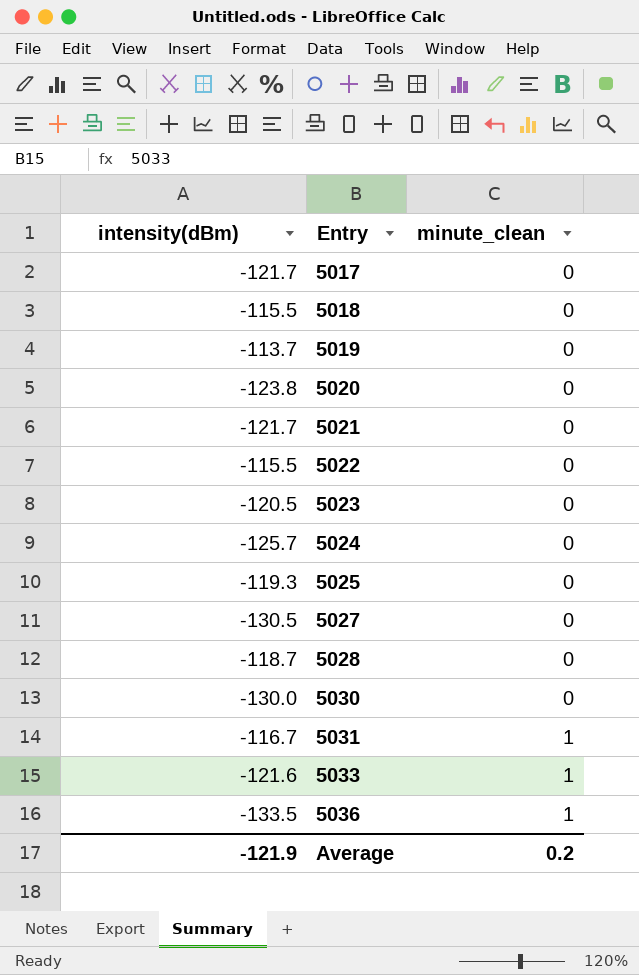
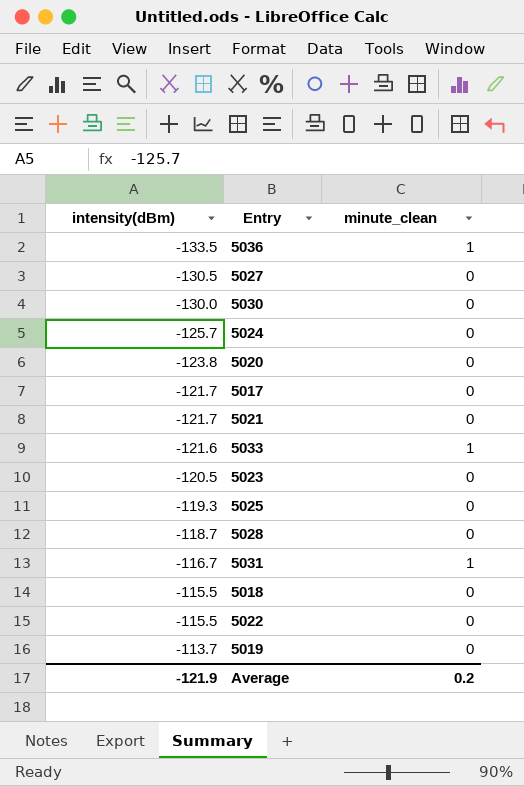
row order: Entry ascending -> intensity(dBm) ascending

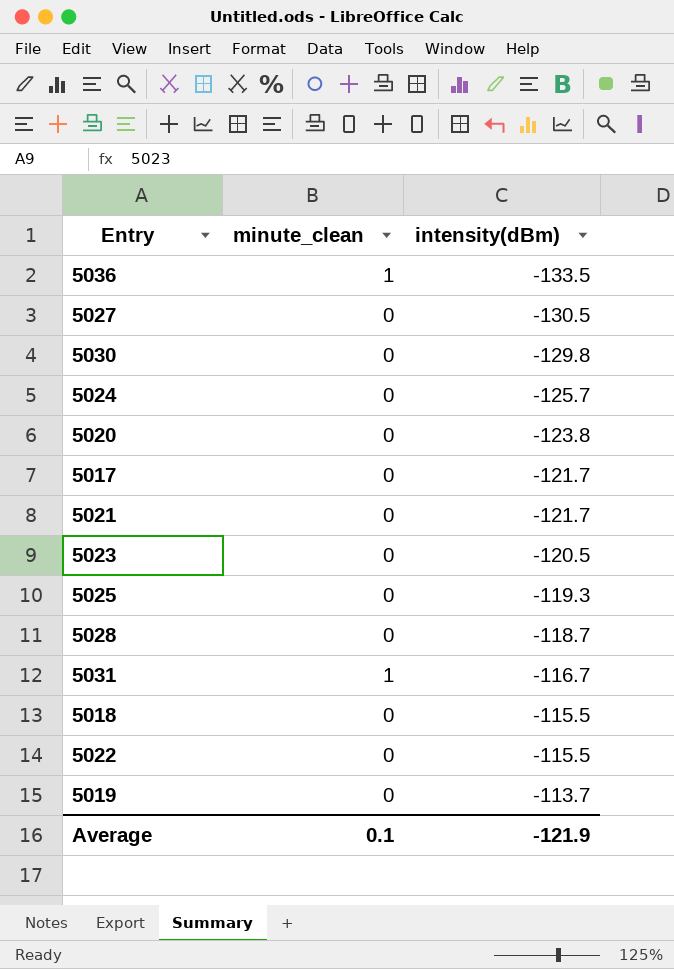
column intensity(dBm) | position: 1 -> 3
row 5033: -121.6 | 1 -> none
5030 | intensity(dBm): -130.0 -> -129.8
Average | minute_clean: 0.2 -> 0.1

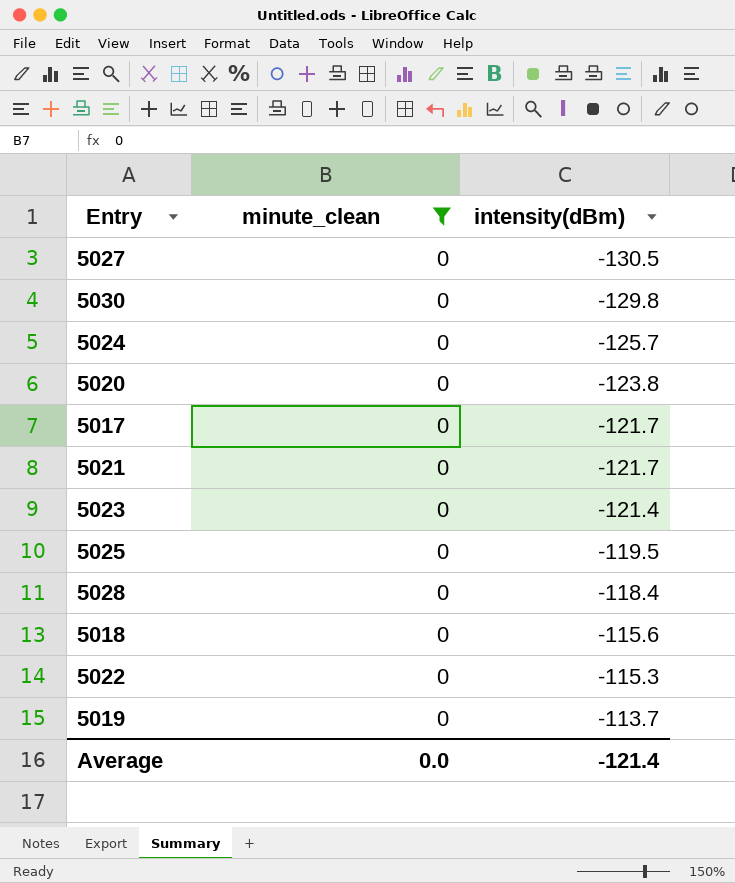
filter: none -> minute_clean = 0
5023 | intensity(dBm): -120.5 -> -121.4
5025 | intensity(dBm): -119.3 -> -119.5
5028 | intensity(dBm): -118.7 -> -118.4
5018 | intensity(dBm): -115.5 -> -115.6
5022 | intensity(dBm): -115.5 -> -115.3
Average | minute_clean: 0.1 -> 0.0
Average | intensity(dBm): -121.9 -> -121.4

